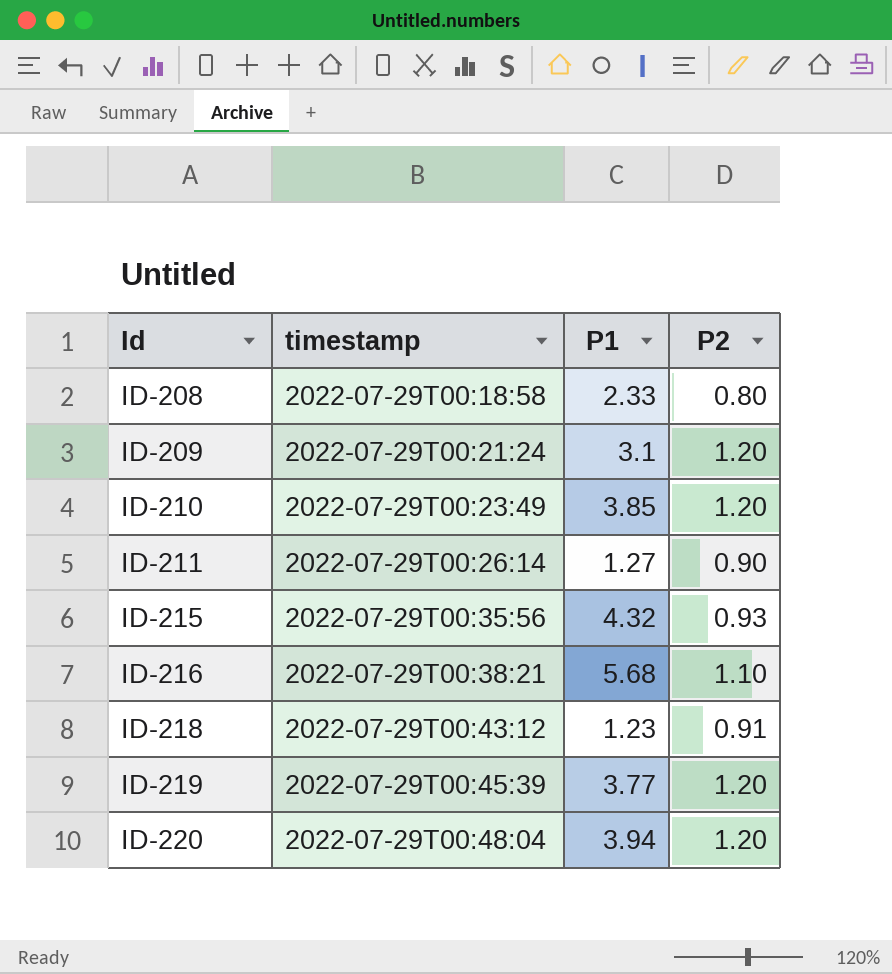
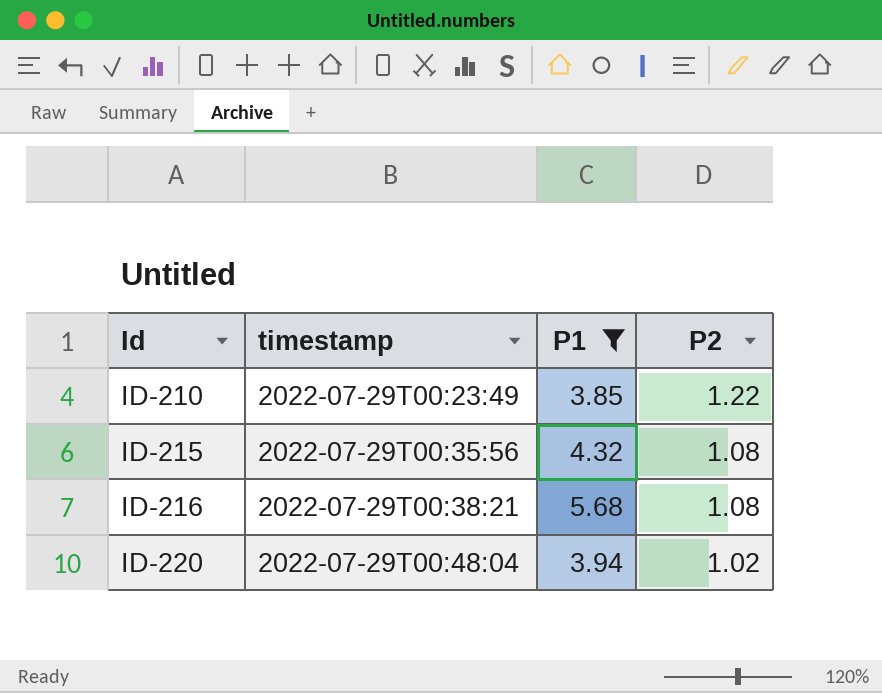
filter: none -> P1 >= 3.85
ID-210 | P2: 1.20 -> 1.22
ID-215 | P2: 0.93 -> 1.08
ID-216 | P2: 1.10 -> 1.08
ID-220 | P2: 1.20 -> 1.02

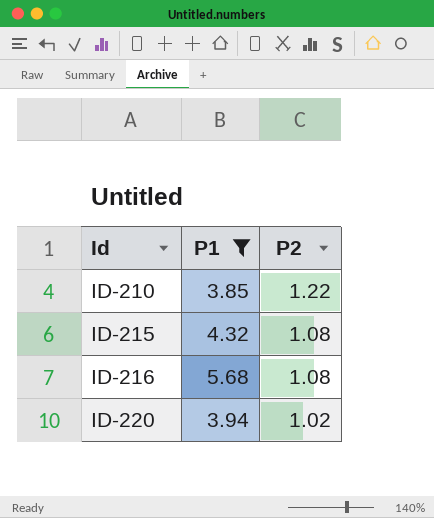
column timestamp | position: 2 -> none

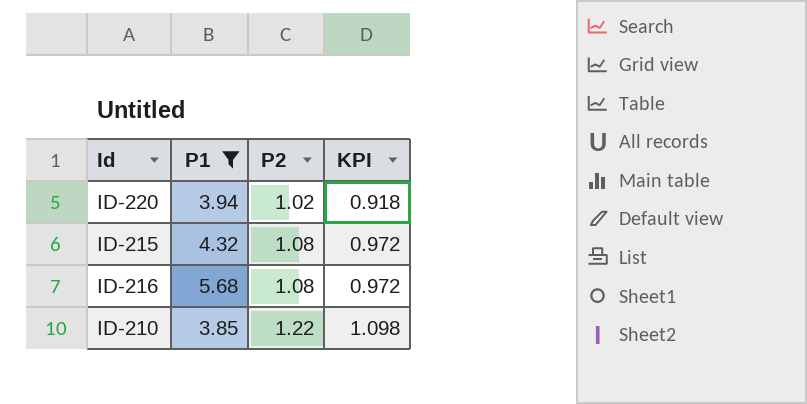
row order: Id ascending -> P2 ascending
column KPI | formula: none -> [P2] * 0.9

